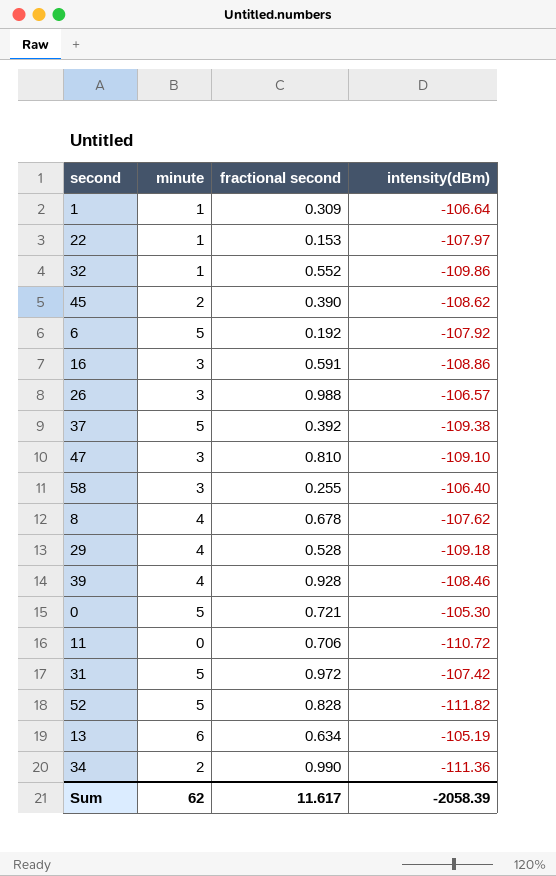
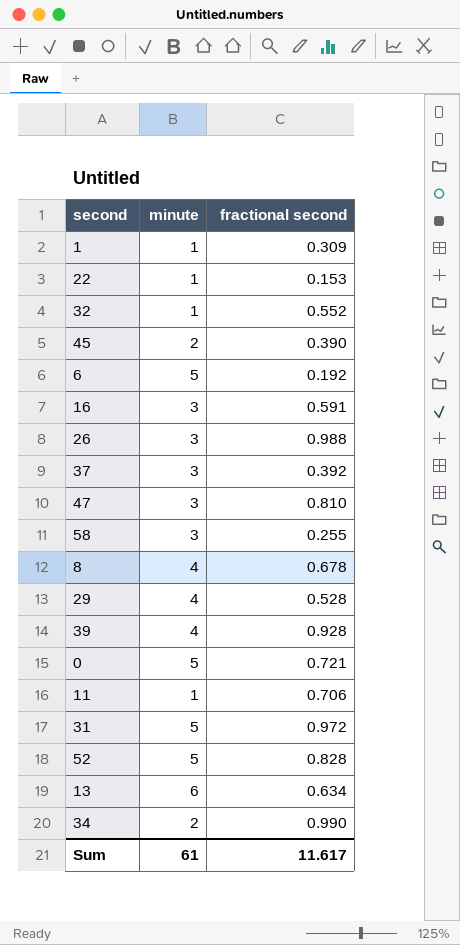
column intensity(dBm) | position: 4 -> none
37 | minute: 5 -> 3
11 | minute: 0 -> 1
Sum | minute: 62 -> 61

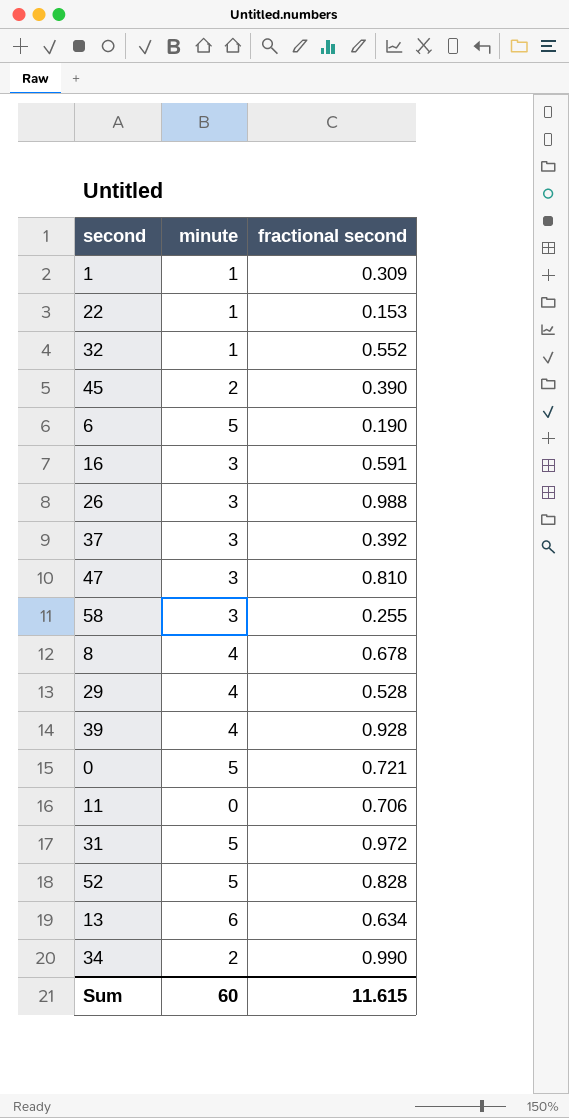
6 | fractional second: 0.192 -> 0.190
11 | minute: 1 -> 0
Sum | minute: 61 -> 60
Sum | fractional second: 11.617 -> 11.615

